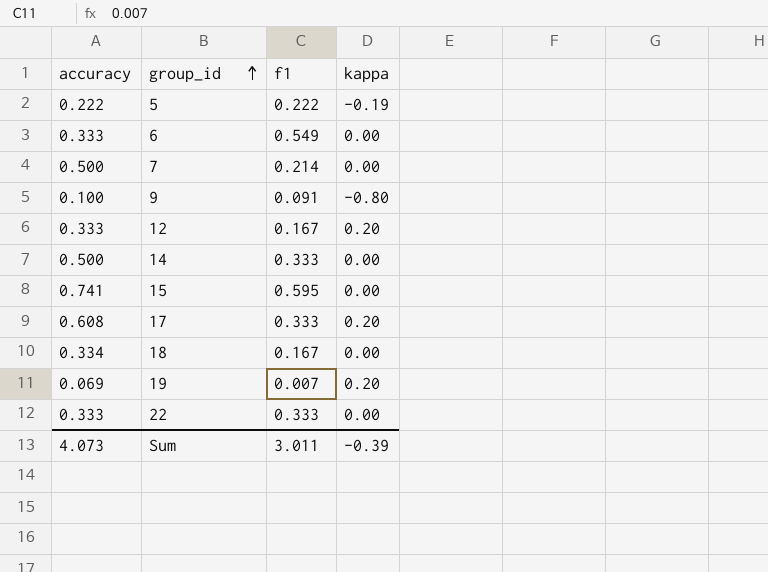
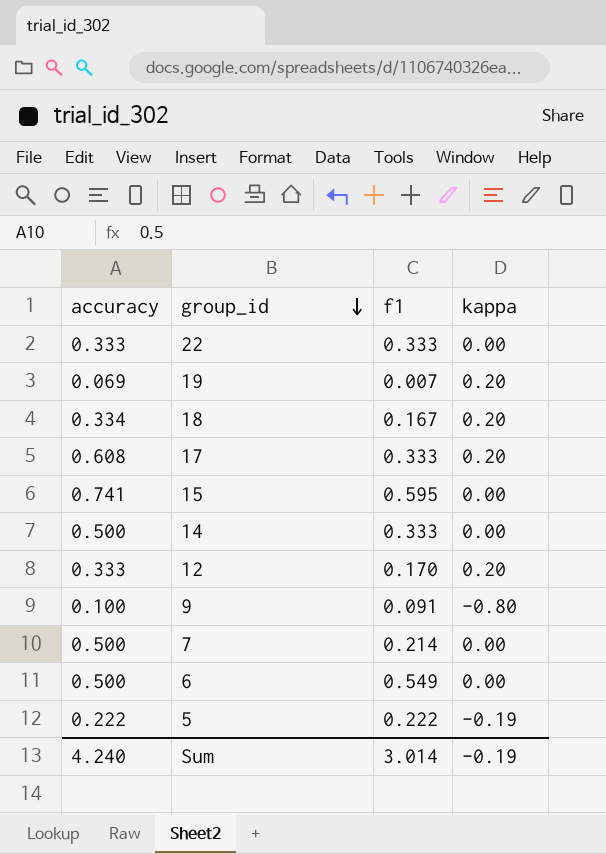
row order: group_id ascending -> group_id descending
18 | kappa: 0.00 -> 0.20
12 | f1: 0.167 -> 0.170
6 | accuracy: 0.333 -> 0.500
Sum | accuracy: 4.073 -> 4.240
Sum | f1: 3.011 -> 3.014
Sum | kappa: -0.39 -> -0.19

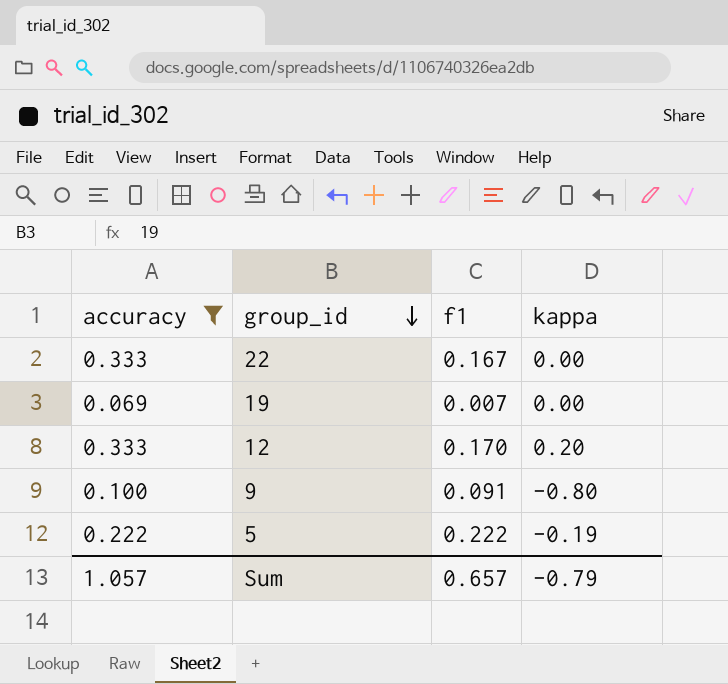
filter: none -> accuracy <= 0.333
22 | f1: 0.333 -> 0.167
19 | kappa: 0.20 -> 0.00
Sum | accuracy: 4.240 -> 1.057
Sum | f1: 3.014 -> 0.657
Sum | kappa: -0.19 -> -0.79

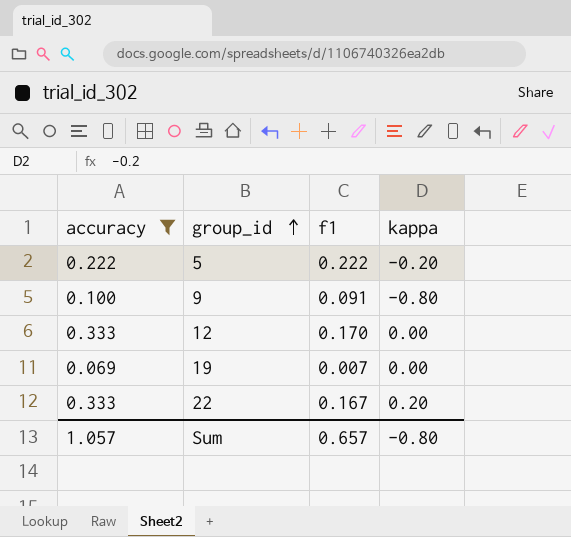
row order: group_id descending -> group_id ascending
5 | kappa: -0.19 -> -0.20
12 | kappa: 0.20 -> 0.00
22 | kappa: 0.00 -> 0.20
Sum | kappa: -0.79 -> -0.80

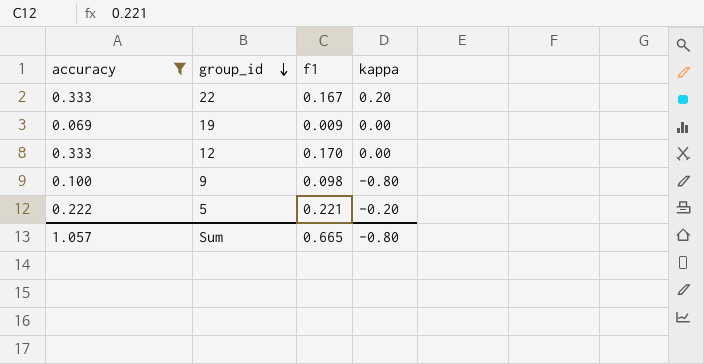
row order: group_id ascending -> group_id descending
19 | f1: 0.007 -> 0.009
9 | f1: 0.091 -> 0.098
5 | f1: 0.222 -> 0.221
Sum | f1: 0.657 -> 0.665

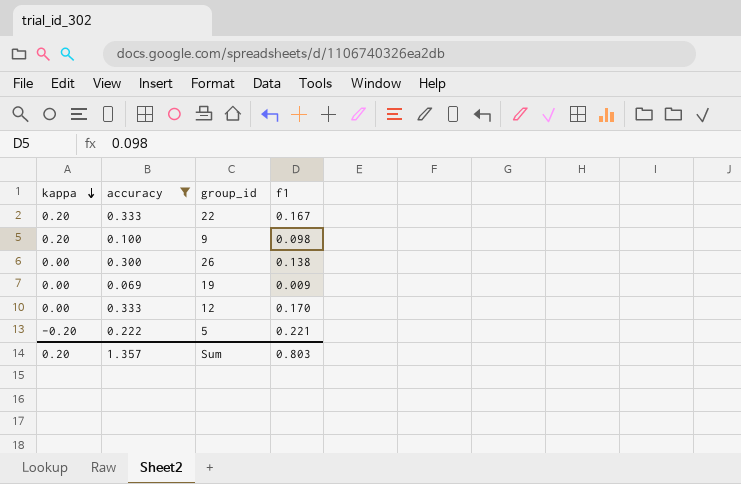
row order: group_id descending -> kappa descending
column kappa | position: 4 -> 1
9 | kappa: -0.80 -> 0.20
row 26: none -> 0.00 | 0.300 | 0.138
Sum | kappa: -0.80 -> 0.20
Sum | accuracy: 1.057 -> 1.357
Sum | f1: 0.665 -> 0.803

